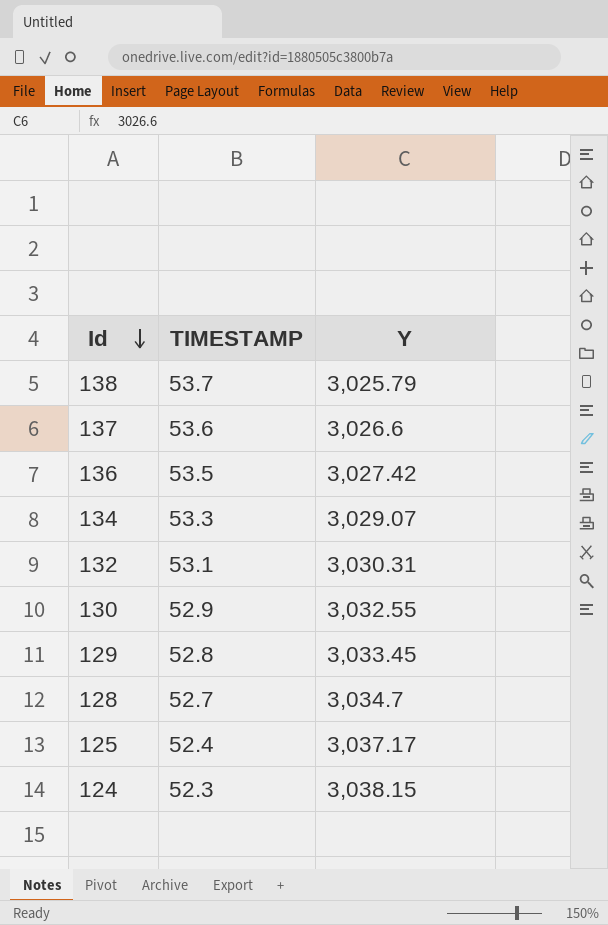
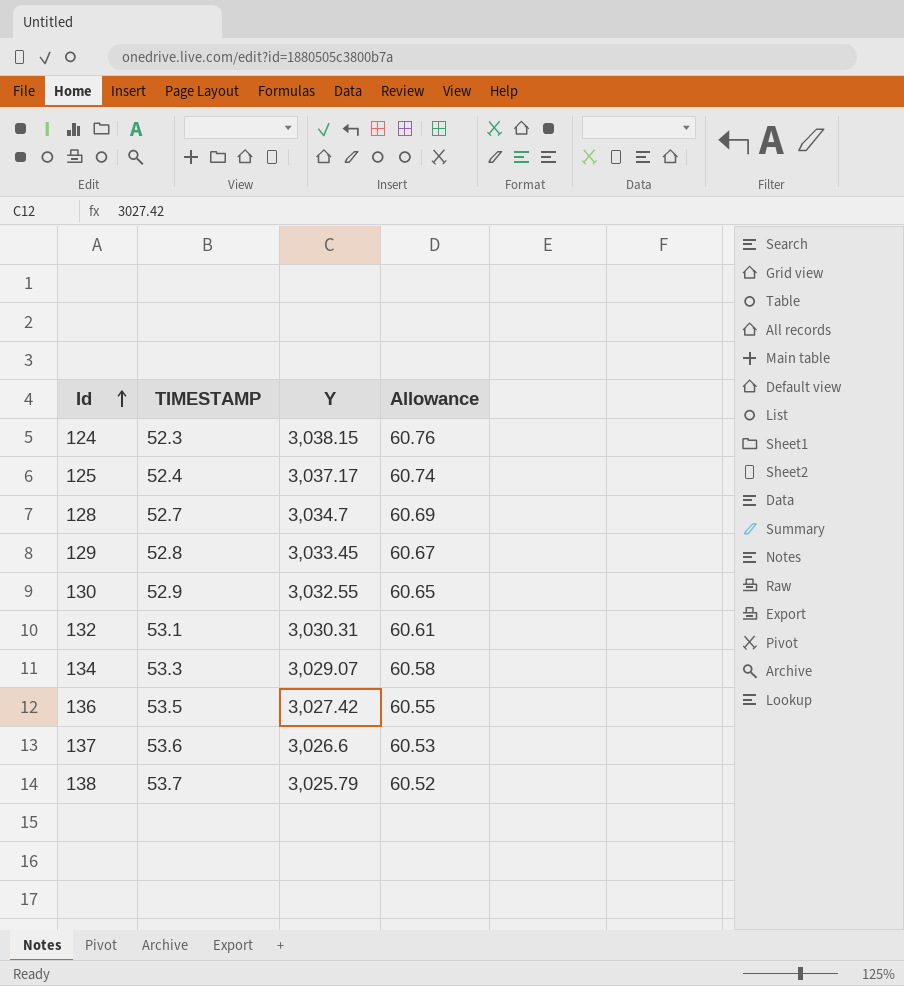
row order: Id descending -> Id ascending
column Allowance | formula: none -> [Y] * 0.02

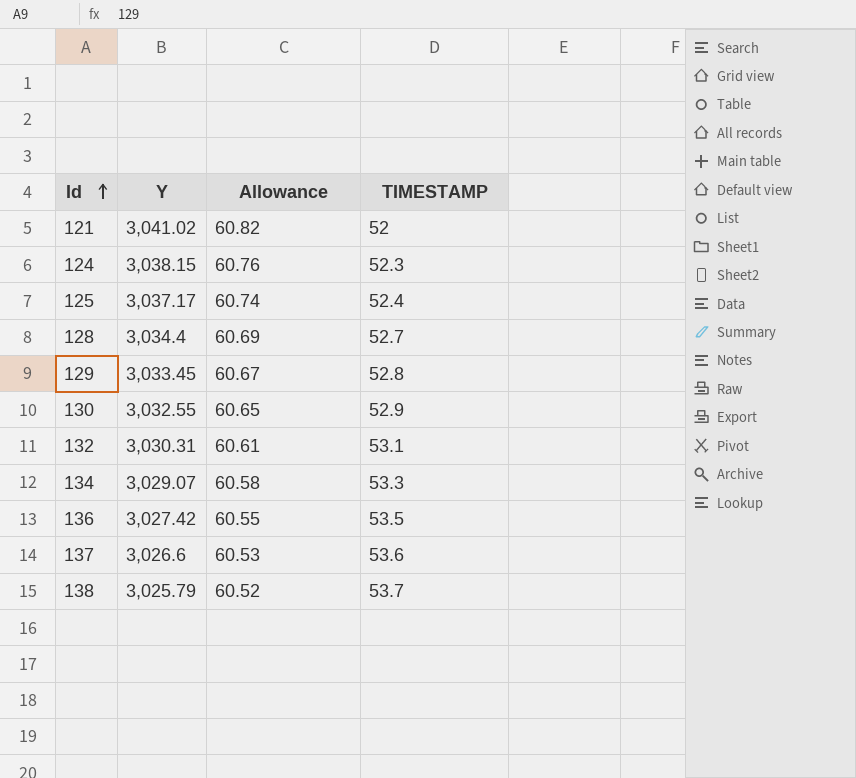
column TIMESTAMP | position: 2 -> 4
row 121: none -> 3,041.02 | 60.82 | 52
128 | Y: 3,034.7 -> 3,034.4

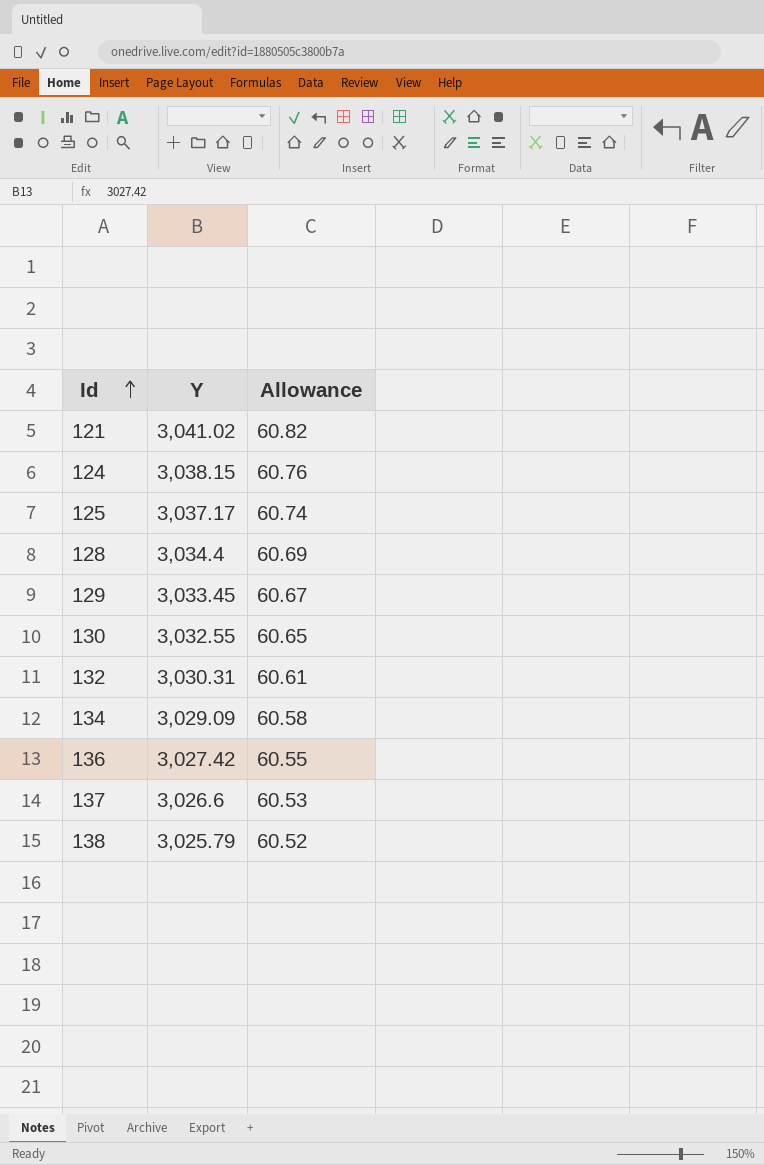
column TIMESTAMP | position: 4 -> none
134 | Y: 3,029.07 -> 3,029.09

